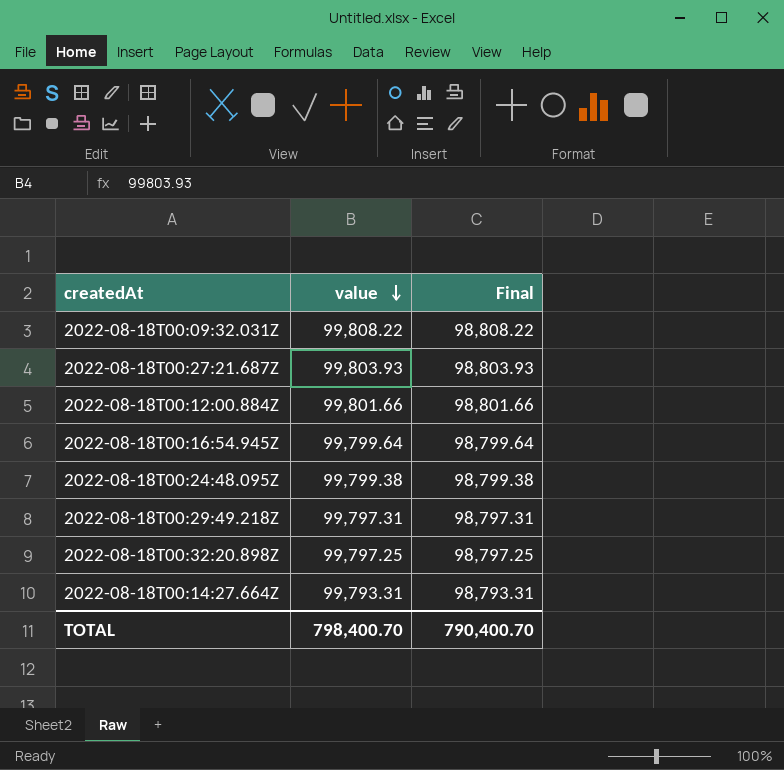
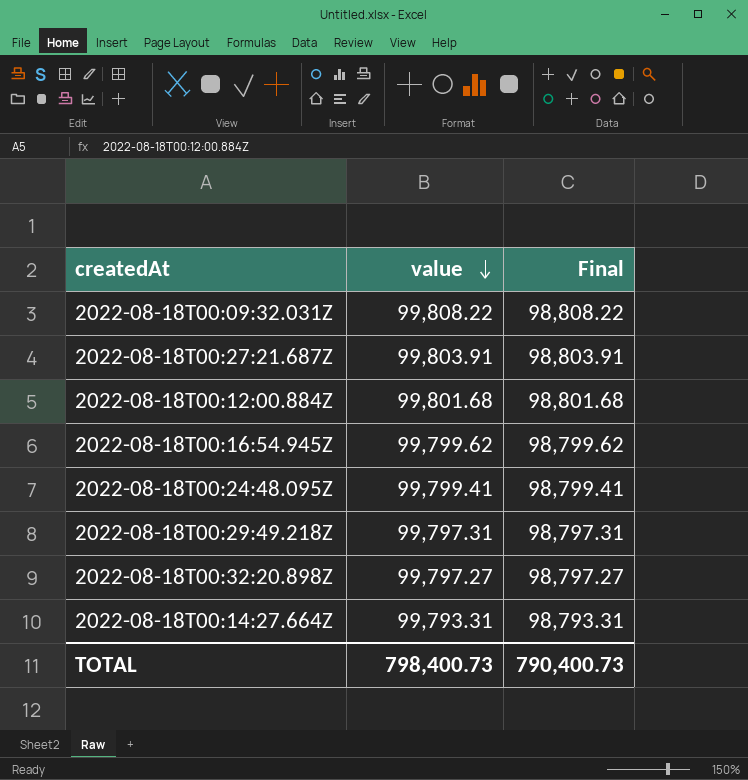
2022-08-18T00:27:21.687Z | value: 99,803.93 -> 99,803.91
2022-08-18T00:27:21.687Z | Final: 98,803.93 -> 98,803.91
2022-08-18T00:12:00.884Z | value: 99,801.66 -> 99,801.68
2022-08-18T00:12:00.884Z | Final: 98,801.66 -> 98,801.68
2022-08-18T00:16:54.945Z | value: 99,799.64 -> 99,799.62
2022-08-18T00:16:54.945Z | Final: 98,799.64 -> 98,799.62
2022-08-18T00:24:48.095Z | value: 99,799.38 -> 99,799.41
2022-08-18T00:24:48.095Z | Final: 98,799.38 -> 98,799.41
2022-08-18T00:32:20.898Z | value: 99,797.25 -> 99,797.27
2022-08-18T00:32:20.898Z | Final: 98,797.25 -> 98,797.27
TOTAL | value: 798,400.70 -> 798,400.73
TOTAL | Final: 790,400.70 -> 790,400.73

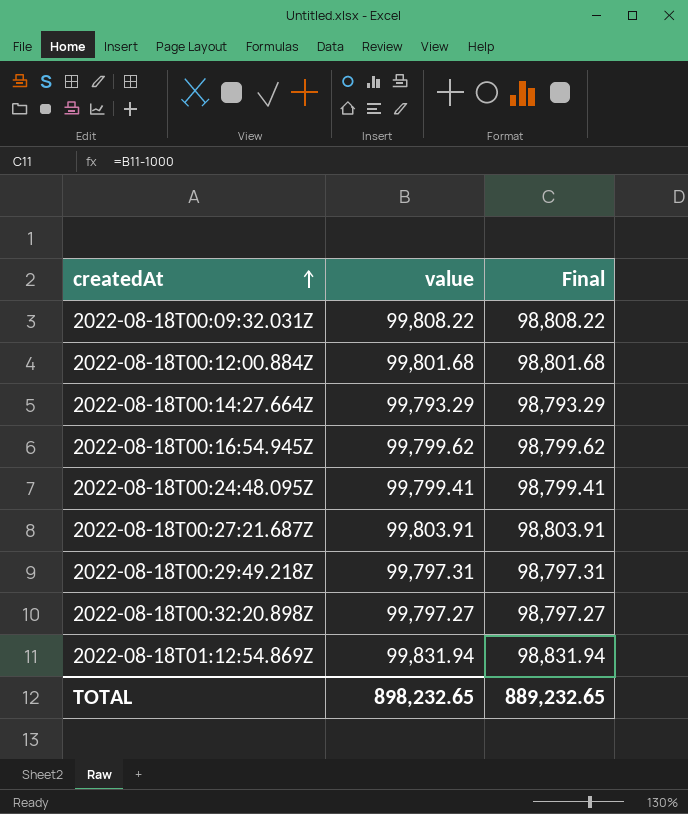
row order: value descending -> createdAt ascending
2022-08-18T00:14:27.664Z | value: 99,793.31 -> 99,793.29
2022-08-18T00:14:27.664Z | Final: 98,793.31 -> 98,793.29
row 2022-08-18T01:12:54.869Z: none -> 99,831.94 | 98,831.94
TOTAL | value: 798,400.73 -> 898,232.65
TOTAL | Final: 790,400.73 -> 889,232.65

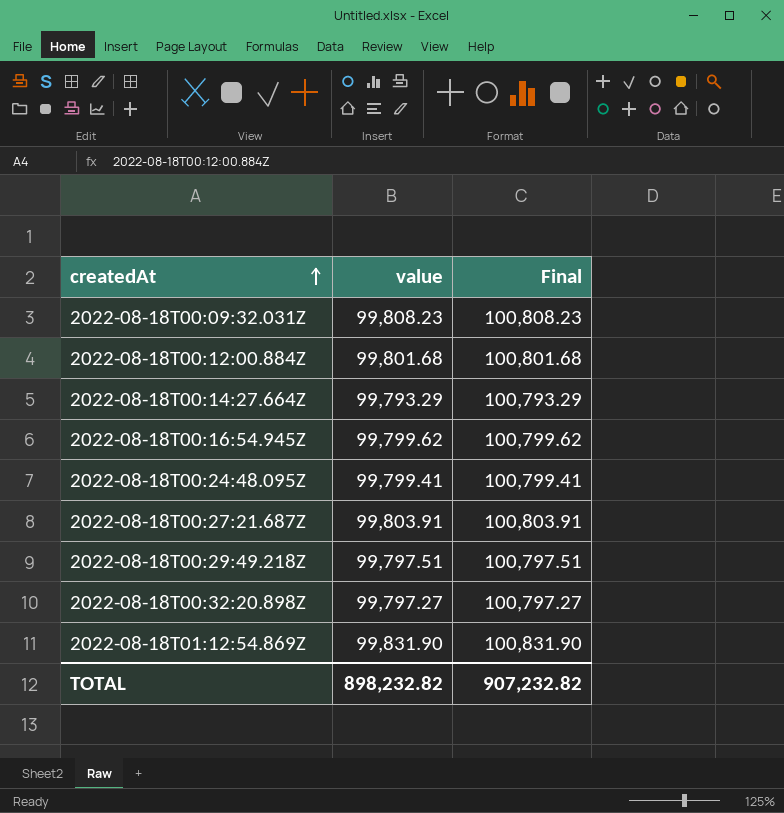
column Final | formula: [value] - 1000 -> [value] + 1000
2022-08-18T00:09:32.031Z | value: 99,808.22 -> 99,808.23
2022-08-18T00:29:49.218Z | value: 99,797.31 -> 99,797.51
2022-08-18T01:12:54.869Z | value: 99,831.94 -> 99,831.90
TOTAL | value: 898,232.65 -> 898,232.82
TOTAL | Final: 889,232.65 -> 907,232.82

